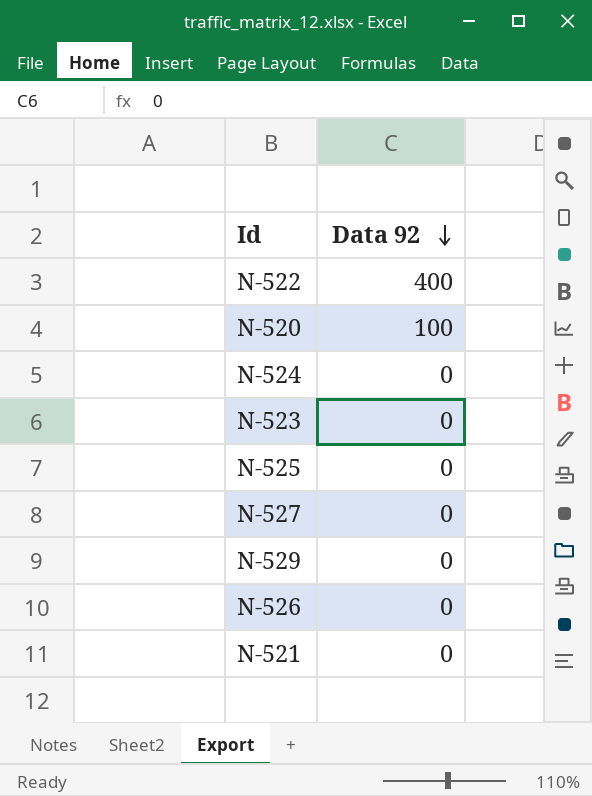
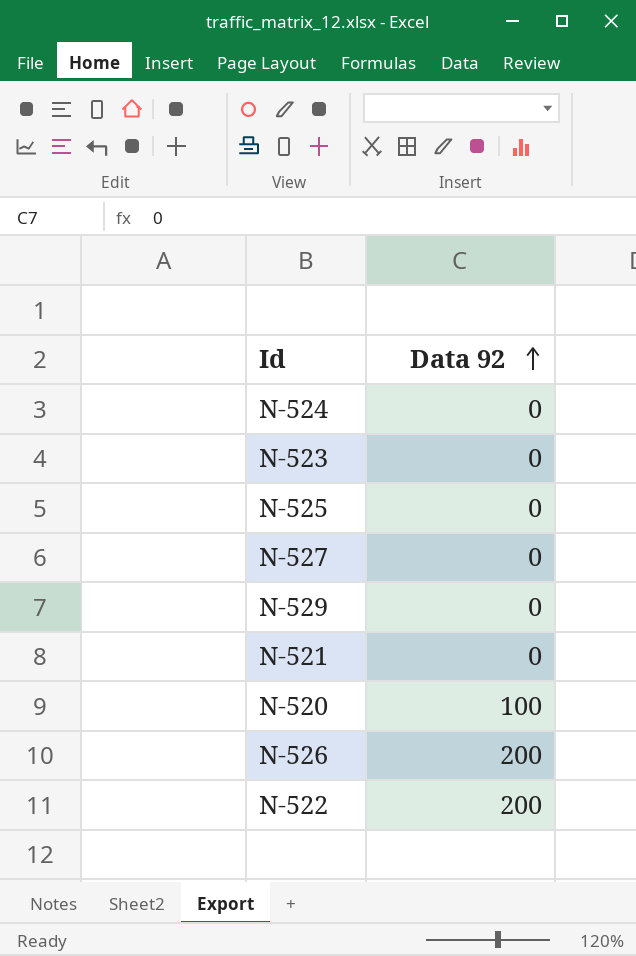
row order: Data 92 descending -> Data 92 ascending
N-526 | Data 92: 0 -> 200
N-522 | Data 92: 400 -> 200

